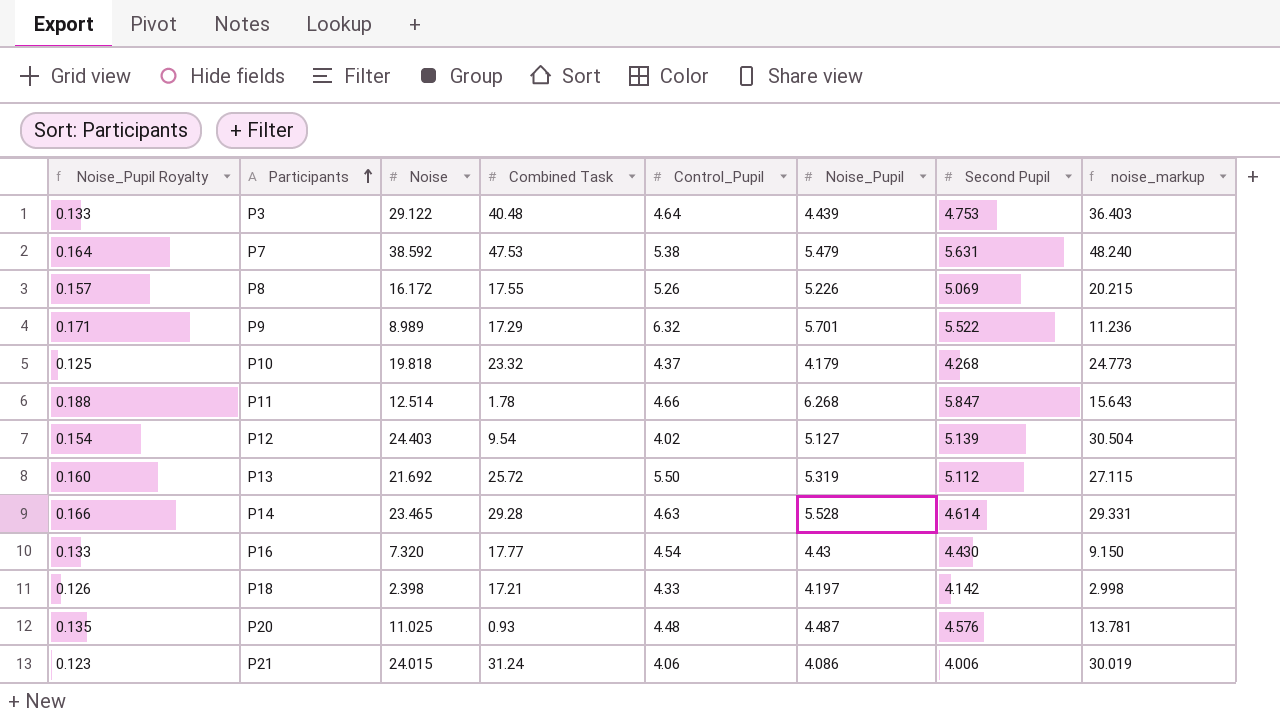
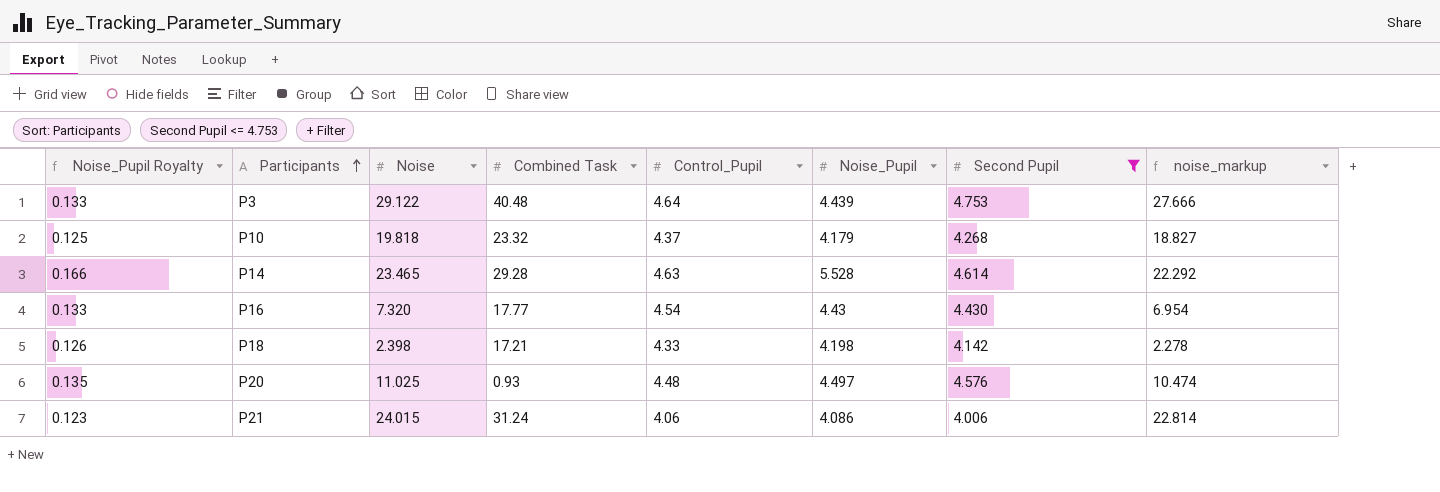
filter: none -> Second Pupil <= 4.753
column noise_markup | formula: [Noise] * 1.25 -> [Noise] * 0.95
P18 | Noise_Pupil: 4.197 -> 4.198
P20 | Noise_Pupil: 4.487 -> 4.497

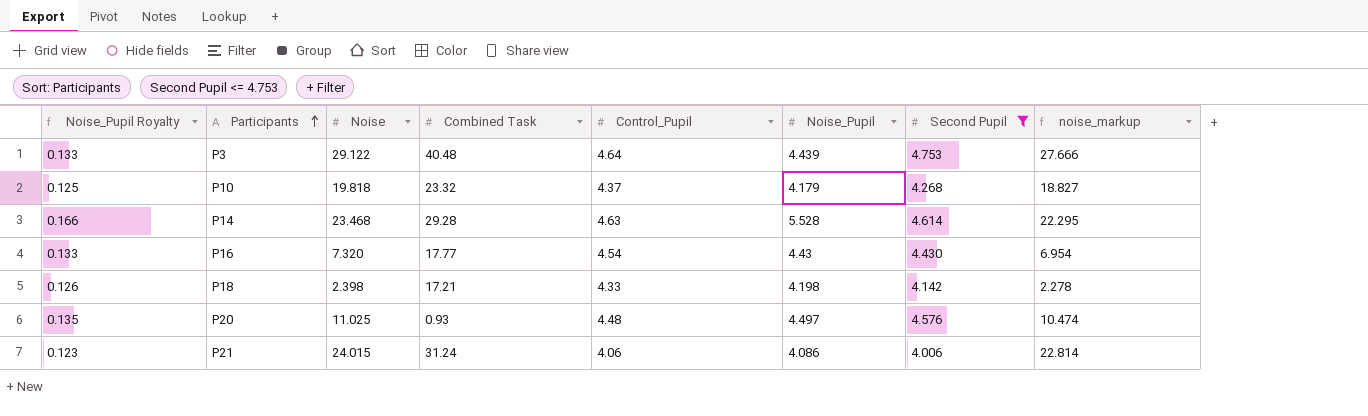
P14 | Noise: 23.465 -> 23.468
P14 | noise_markup: 22.292 -> 22.295

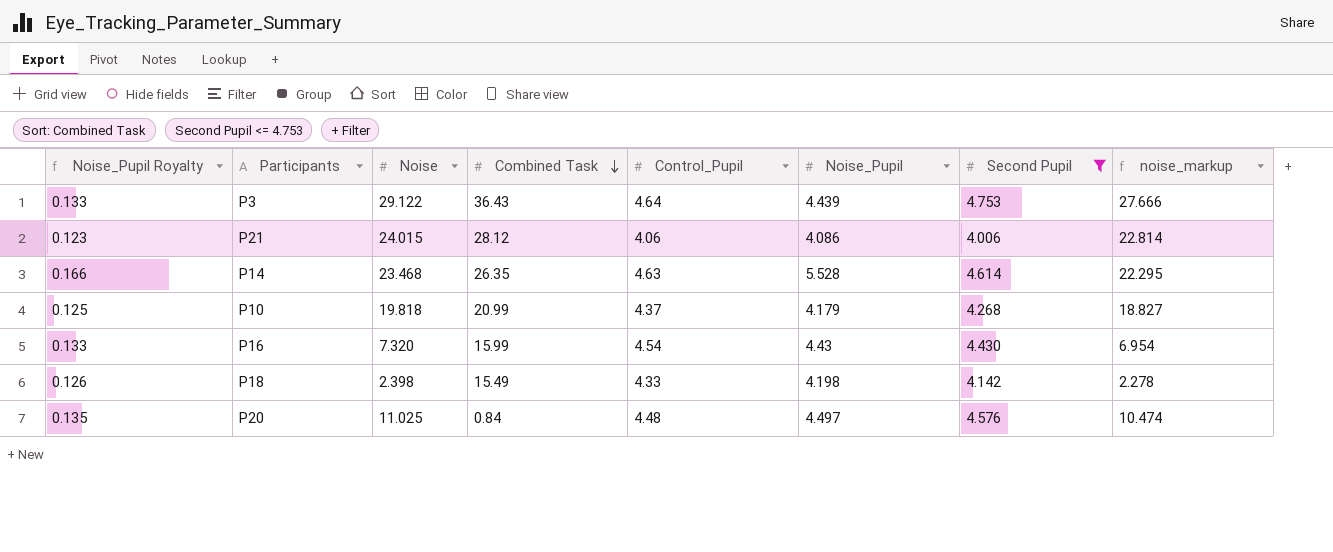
row order: Participants ascending -> Combined Task descending
P3 | Combined Task: 40.48 -> 36.43
P21 | Combined Task: 31.24 -> 28.12
P14 | Combined Task: 29.28 -> 26.35
P10 | Combined Task: 23.32 -> 20.99
P16 | Combined Task: 17.77 -> 15.99
P18 | Combined Task: 17.21 -> 15.49
P20 | Combined Task: 0.93 -> 0.84

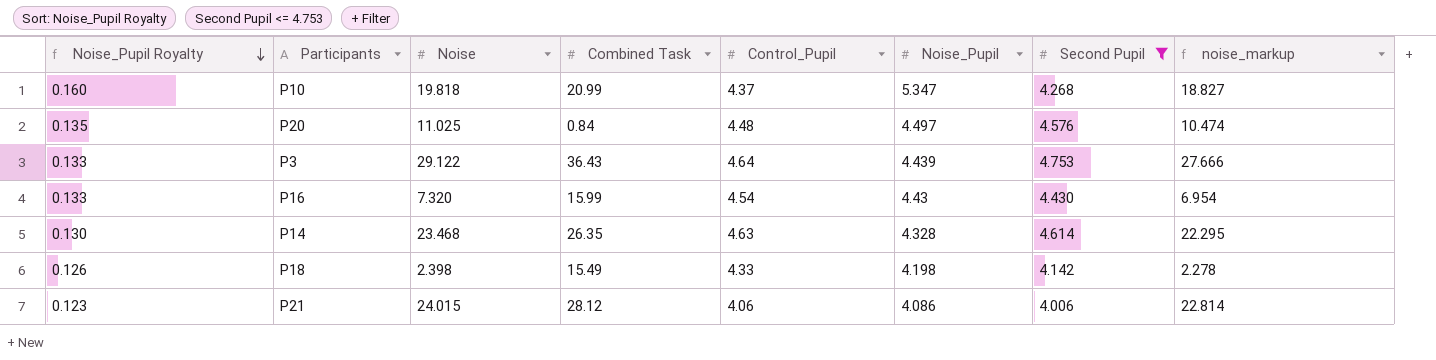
row order: Combined Task descending -> Noise_Pupil Royalty descending
P10 | Noise_Pupil Royalty: 0.125 -> 0.160
P10 | Noise_Pupil: 4.179 -> 5.347
P14 | Noise_Pupil Royalty: 0.166 -> 0.130
P14 | Noise_Pupil: 5.528 -> 4.328

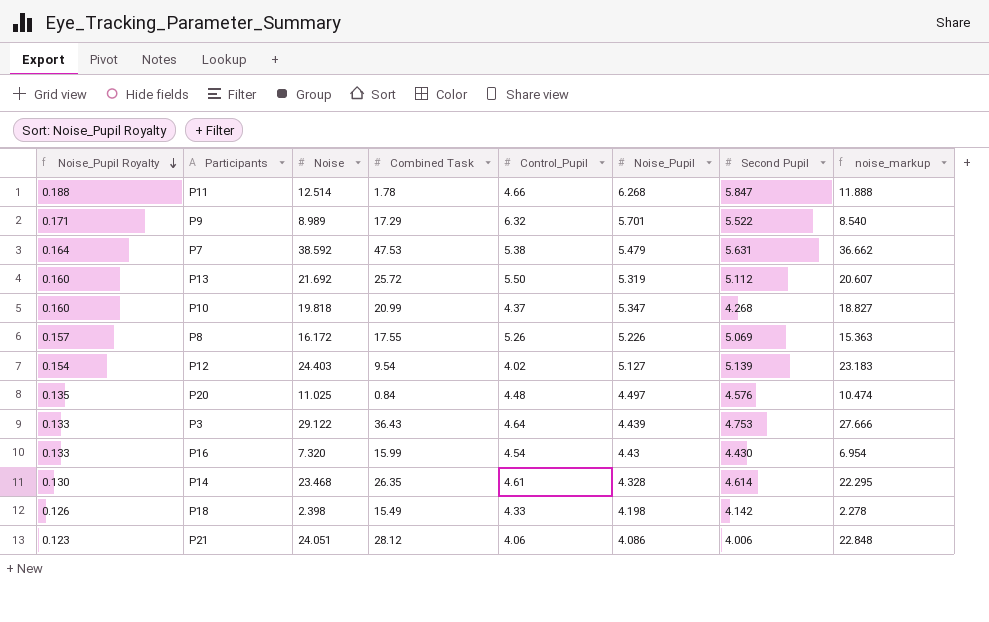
filter: Second Pupil <= 4.753 -> none
P14 | Control_Pupil: 4.63 -> 4.61
P21 | Noise: 24.015 -> 24.051
P21 | noise_markup: 22.814 -> 22.848

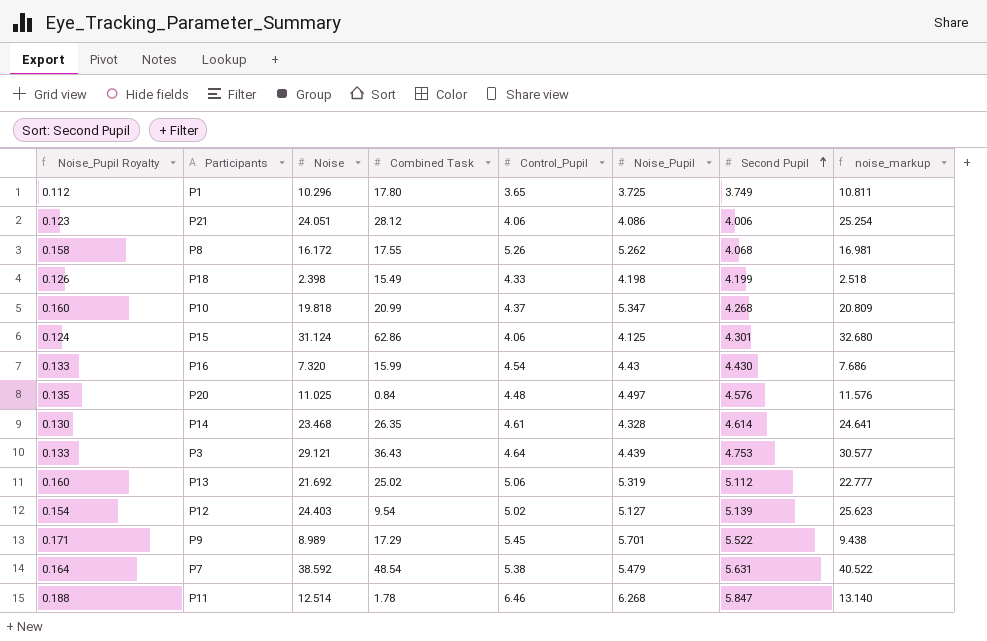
row order: Noise_Pupil Royalty descending -> Second Pupil ascending
column noise_markup | formula: [Noise] * 0.95 -> [Noise] * 1.05
row P1: none -> 0.112 | 10.296 | 17.80 | 3.65 | 3.725 | 3.749 | 10.811
P8 | Noise_Pupil Royalty: 0.157 -> 0.158
P8 | Noise_Pupil: 5.226 -> 5.262
P8 | Second Pupil: 5.069 -> 4.068
P18 | Second Pupil: 4.142 -> 4.199
row P15: none -> 0.124 | 31.124 | 62.86 | 4.06 | 4.125 | 4.301 | 32.680
P3 | Noise: 29.122 -> 29.121
P13 | Combined Task: 25.72 -> 25.02
P13 | Control_Pupil: 5.50 -> 5.06
P12 | Control_Pupil: 4.02 -> 5.02
P9 | Control_Pupil: 6.32 -> 5.45
P7 | Combined Task: 47.53 -> 48.54
P11 | Control_Pupil: 4.66 -> 6.46

